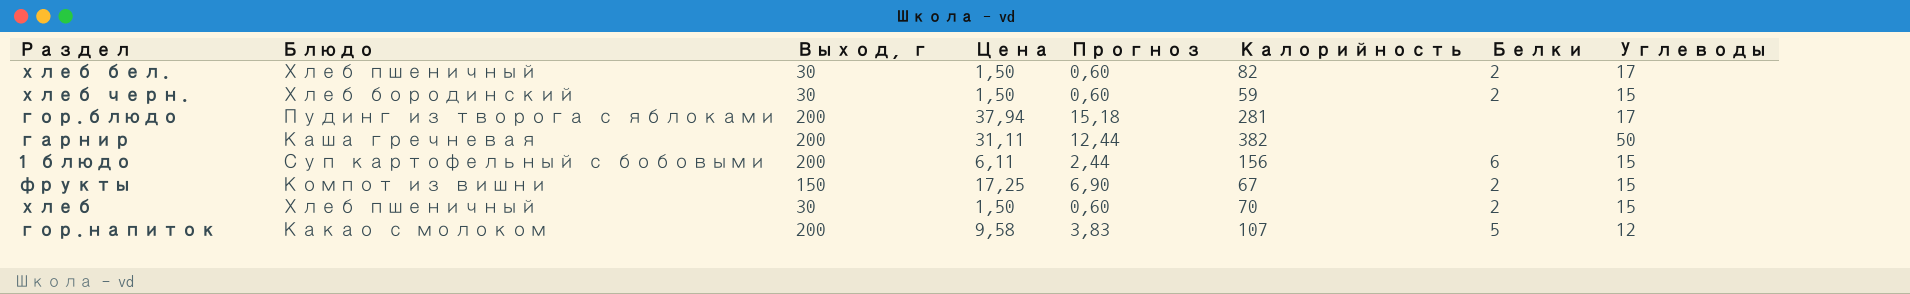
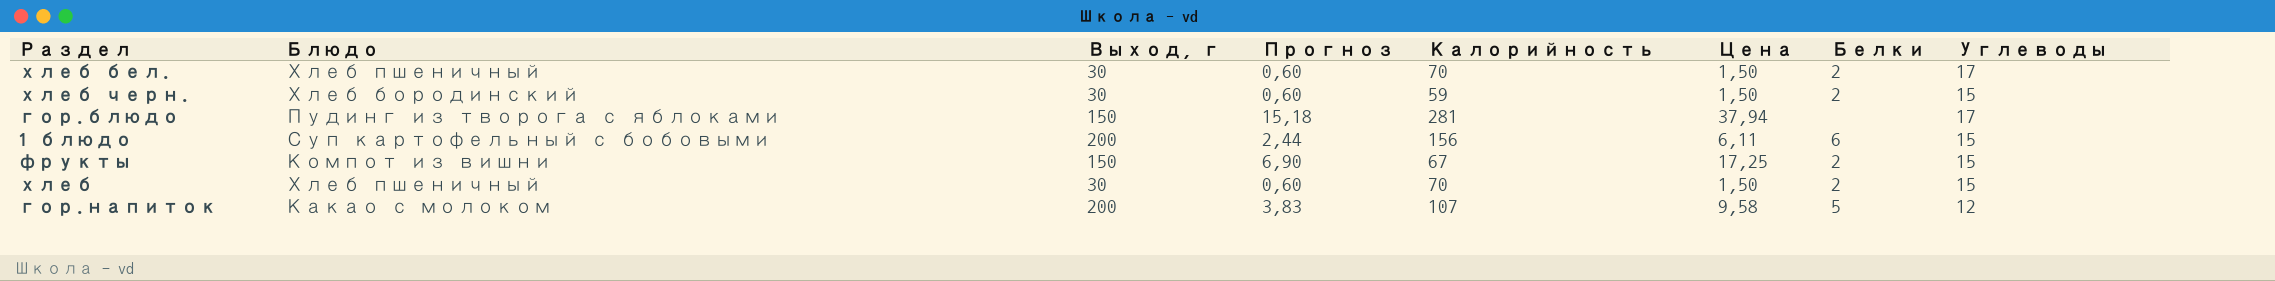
column Цена | position: 4 -> 6
row гарнир: Каша гречневая | 200 | 31,11 | 12,44 | 382 | none | 50 -> none
хлеб бел. | Калорийность: 82 -> 70
гор.блюдо | Выход, г: 200 -> 150

